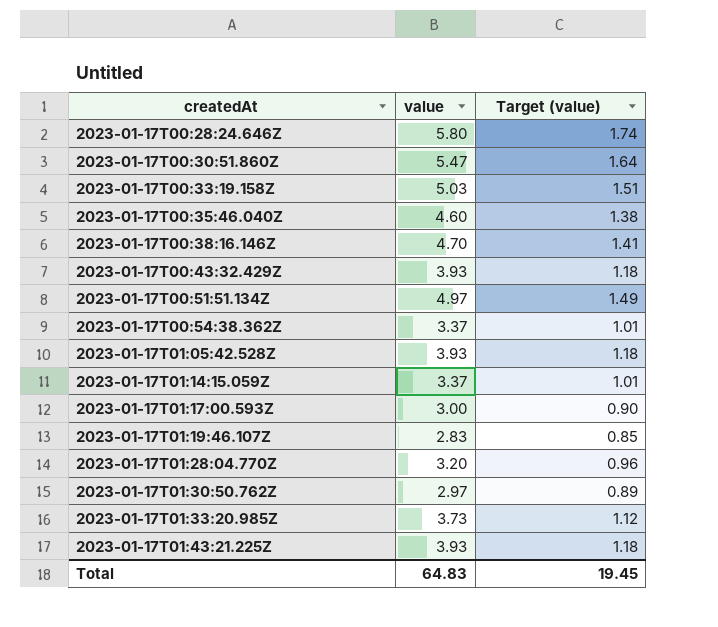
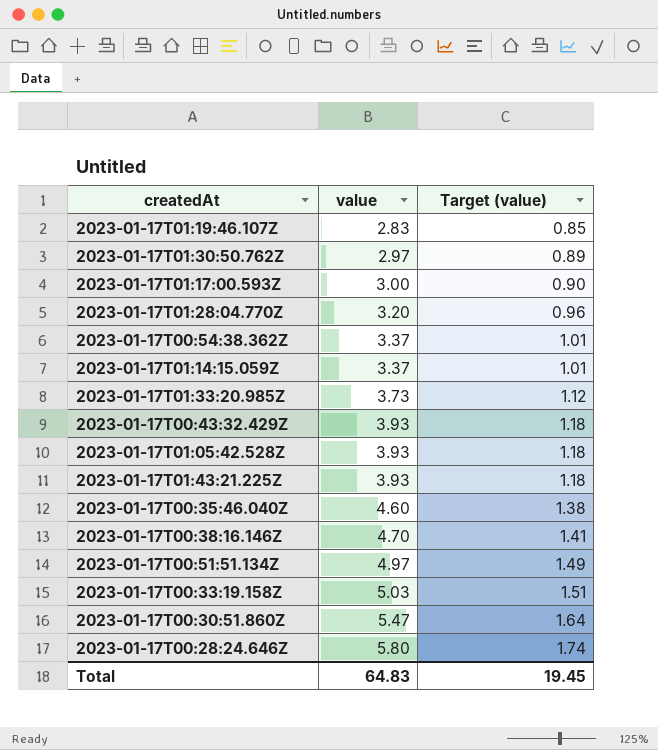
row order: createdAt ascending -> value ascending

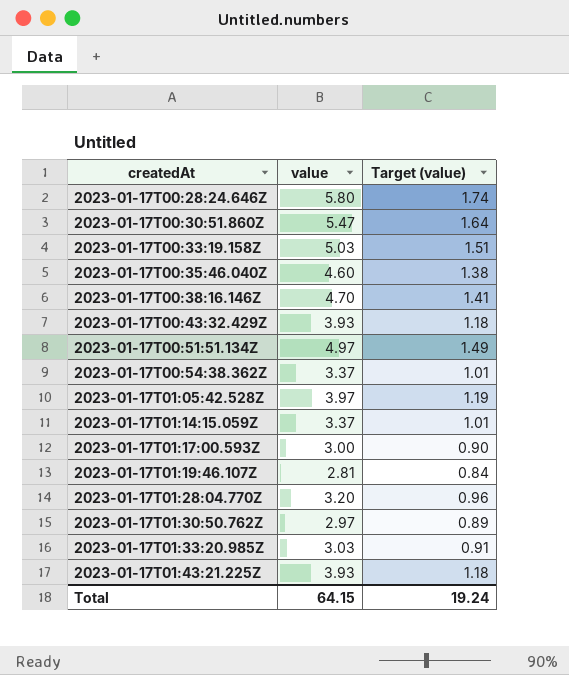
row order: value ascending -> createdAt ascending
2023-01-17T01:05:42.528Z | value: 3.93 -> 3.97
2023-01-17T01:05:42.528Z | Target (value): 1.18 -> 1.19
2023-01-17T01:19:46.107Z | value: 2.83 -> 2.81
2023-01-17T01:19:46.107Z | Target (value): 0.85 -> 0.84
2023-01-17T01:33:20.985Z | value: 3.73 -> 3.03
2023-01-17T01:33:20.985Z | Target (value): 1.12 -> 0.91
Total | value: 64.83 -> 64.15
Total | Target (value): 19.45 -> 19.24

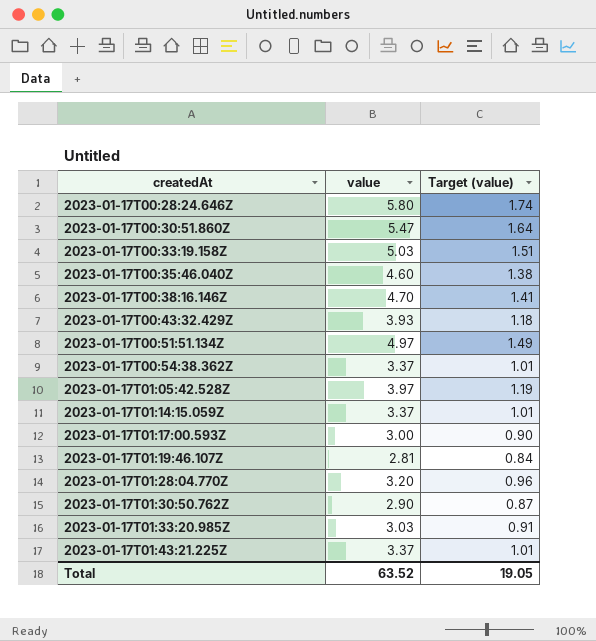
2023-01-17T01:30:50.762Z | value: 2.97 -> 2.90
2023-01-17T01:30:50.762Z | Target (value): 0.89 -> 0.87
2023-01-17T01:43:21.225Z | value: 3.93 -> 3.37
2023-01-17T01:43:21.225Z | Target (value): 1.18 -> 1.01
Total | value: 64.15 -> 63.52
Total | Target (value): 19.24 -> 19.05

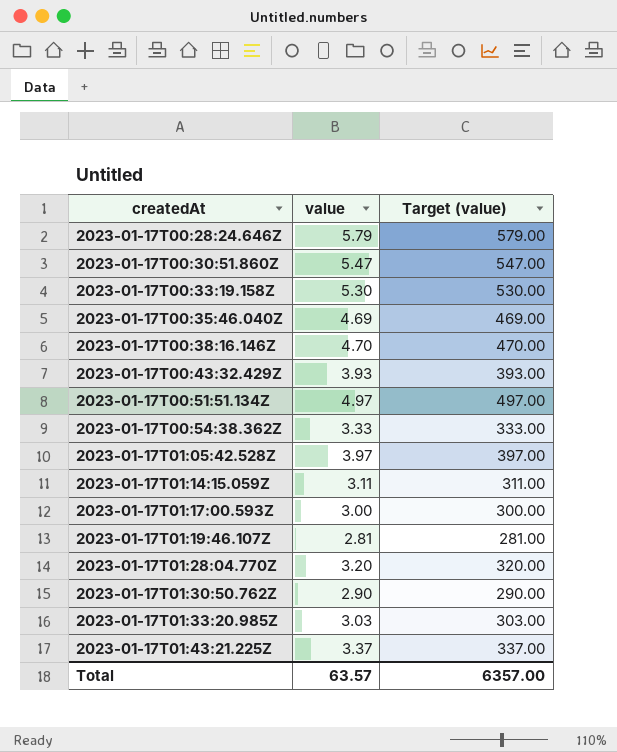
column Target (value) | formula: [value] * 0.3 -> [value] * 100
2023-01-17T00:28:24.646Z | value: 5.80 -> 5.79
2023-01-17T00:33:19.158Z | value: 5.03 -> 5.30
2023-01-17T00:35:46.040Z | value: 4.60 -> 4.69
2023-01-17T00:54:38.362Z | value: 3.37 -> 3.33
2023-01-17T01:14:15.059Z | value: 3.37 -> 3.11
Total | value: 63.52 -> 63.57
Total | Target (value): 19.05 -> 6357.00

